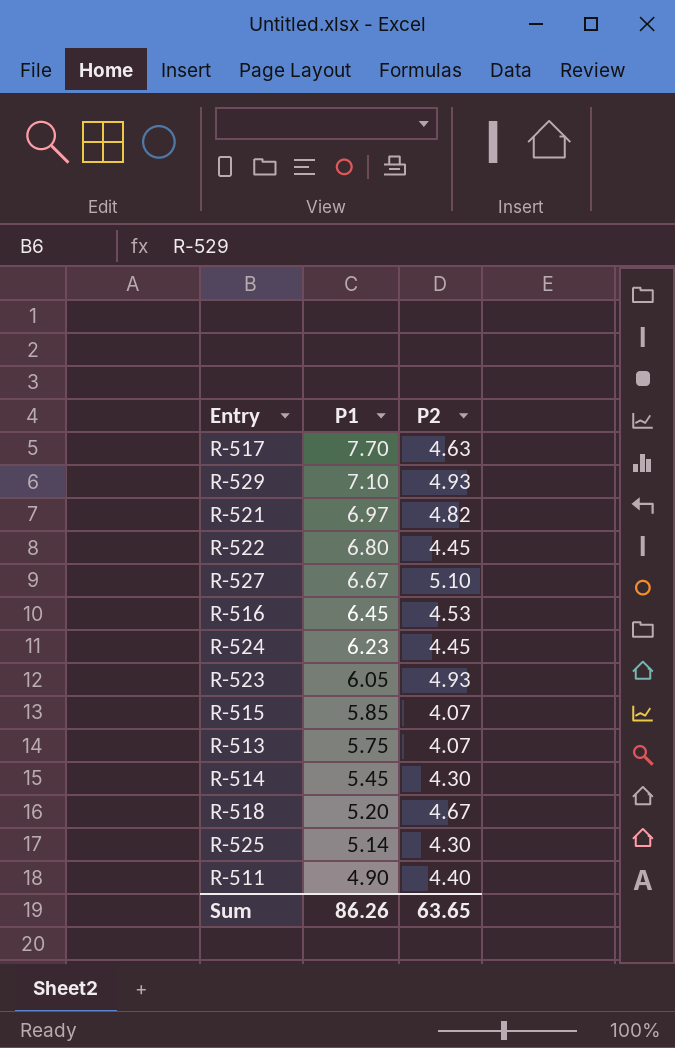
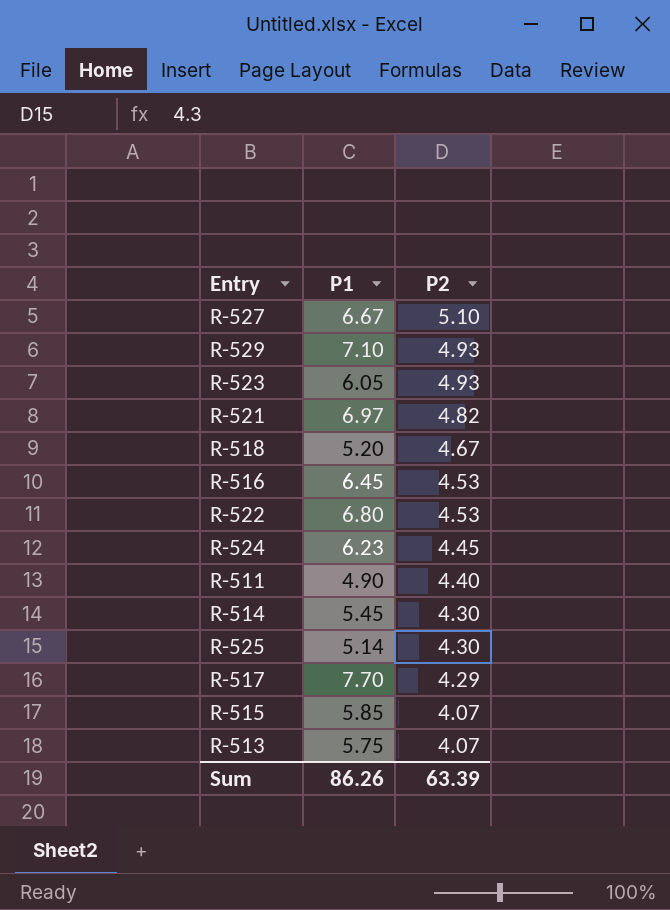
row order: P1 descending -> P2 descending
R-522 | P2: 4.45 -> 4.53
R-517 | P2: 4.63 -> 4.29
Sum | P2: 63.65 -> 63.39

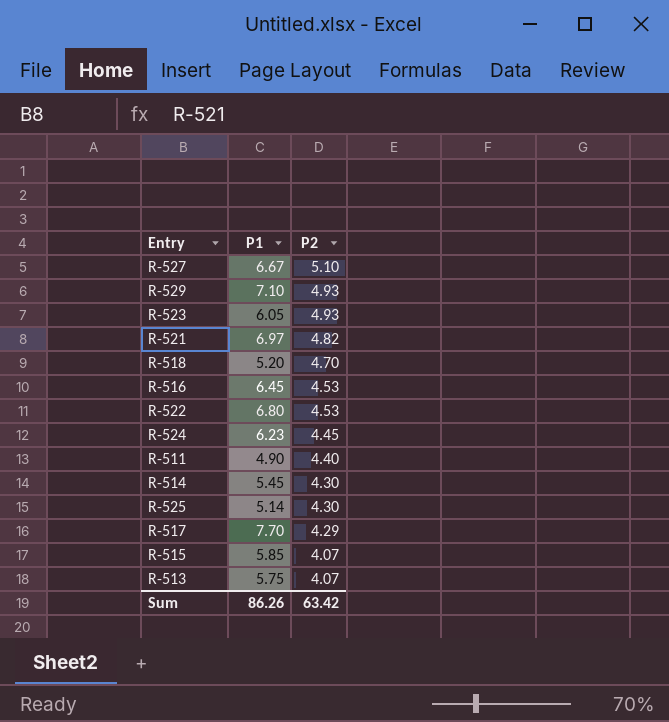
R-518 | P2: 4.67 -> 4.70
Sum | P2: 63.39 -> 63.42

